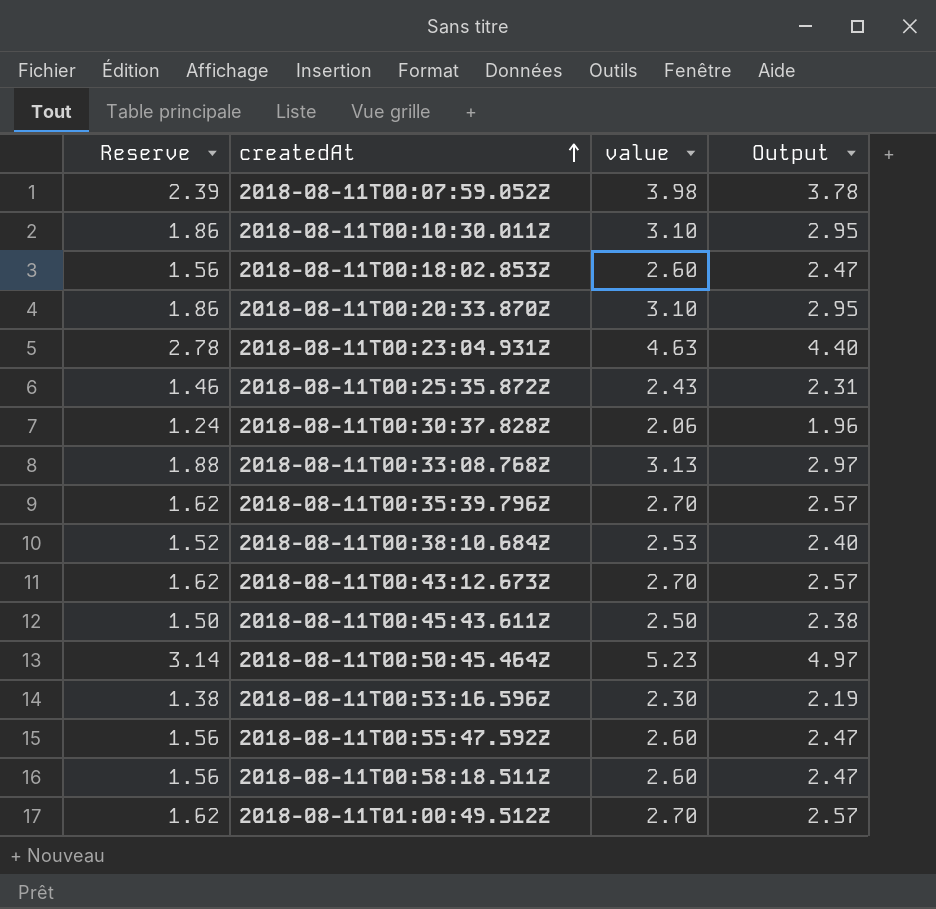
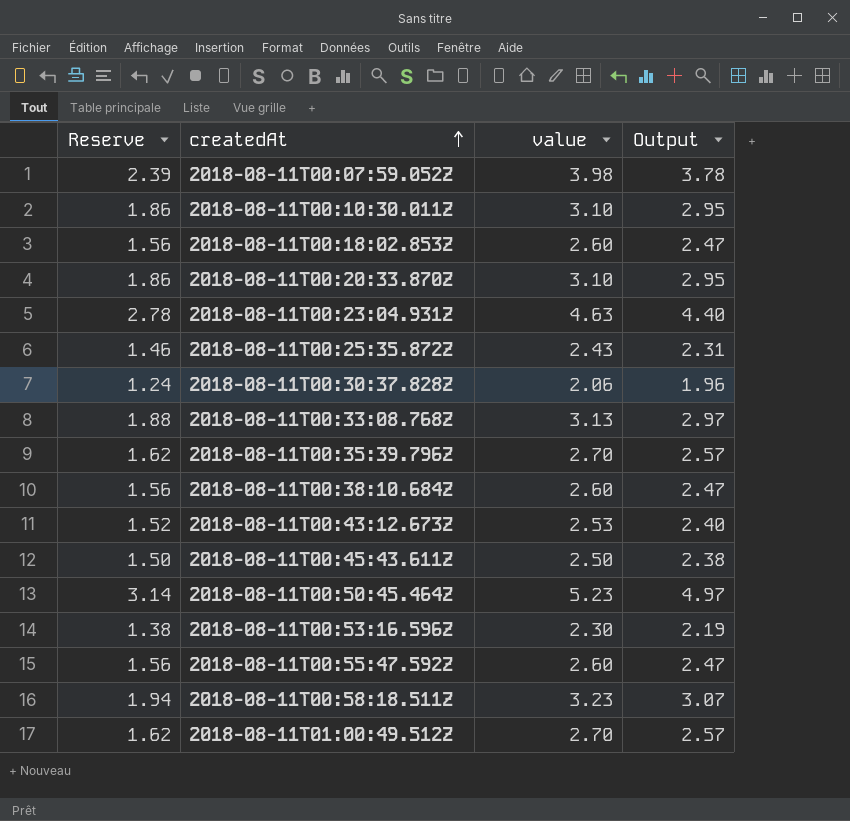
2018-08-11T00:38:10.684Z | Reserve: 1.52 -> 1.56
2018-08-11T00:38:10.684Z | value: 2.53 -> 2.60
2018-08-11T00:38:10.684Z | Output: 2.40 -> 2.47
2018-08-11T00:43:12.673Z | Reserve: 1.62 -> 1.52
2018-08-11T00:43:12.673Z | value: 2.70 -> 2.53
2018-08-11T00:43:12.673Z | Output: 2.57 -> 2.40
2018-08-11T00:58:18.511Z | Reserve: 1.56 -> 1.94
2018-08-11T00:58:18.511Z | value: 2.60 -> 3.23
2018-08-11T00:58:18.511Z | Output: 2.47 -> 3.07

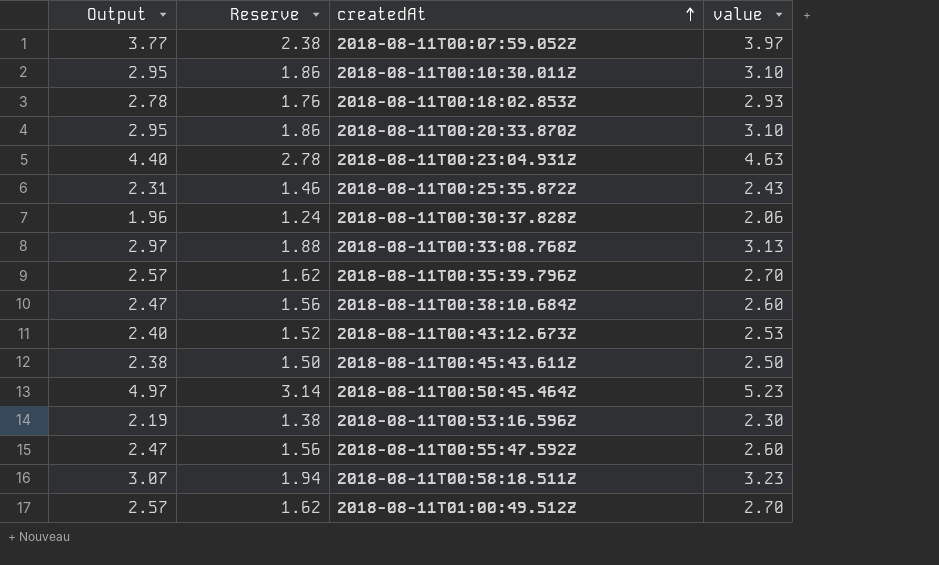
column Output | position: 4 -> 1
2018-08-11T00:07:59.052Z | Output: 3.78 -> 3.77
2018-08-11T00:07:59.052Z | Reserve: 2.39 -> 2.38
2018-08-11T00:07:59.052Z | value: 3.98 -> 3.97
2018-08-11T00:18:02.853Z | Output: 2.47 -> 2.78
2018-08-11T00:18:02.853Z | Reserve: 1.56 -> 1.76
2018-08-11T00:18:02.853Z | value: 2.60 -> 2.93

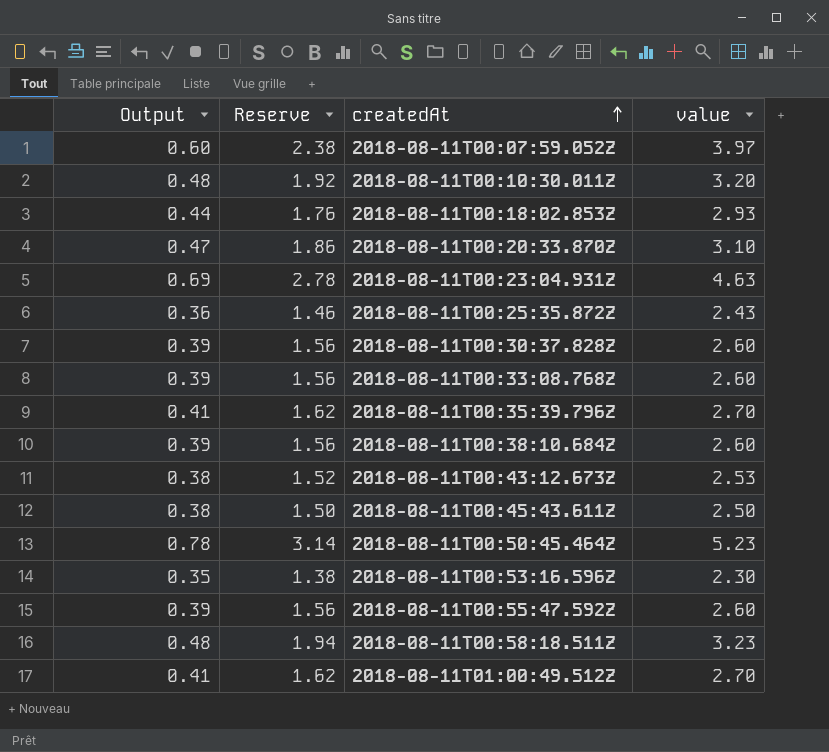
column Output | formula: [value] * 0.95 -> [value] * 0.15
2018-08-11T00:10:30.011Z | Reserve: 1.86 -> 1.92
2018-08-11T00:10:30.011Z | value: 3.10 -> 3.20
2018-08-11T00:30:37.828Z | Reserve: 1.24 -> 1.56
2018-08-11T00:30:37.828Z | value: 2.06 -> 2.60
2018-08-11T00:33:08.768Z | Reserve: 1.88 -> 1.56
2018-08-11T00:33:08.768Z | value: 3.13 -> 2.60

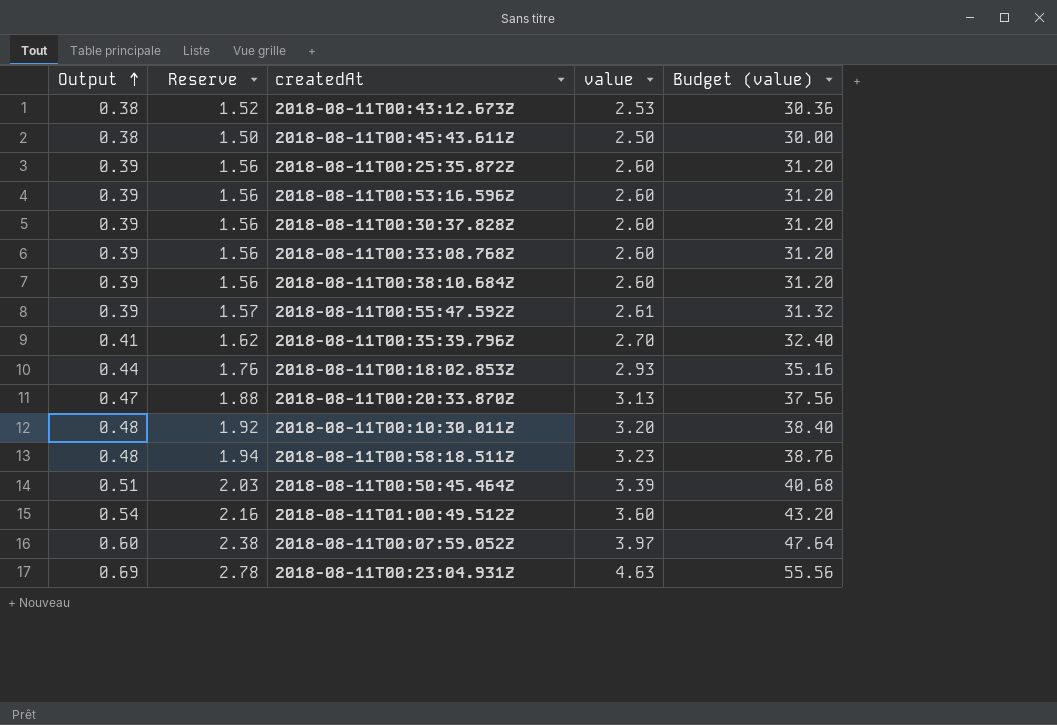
row order: createdAt ascending -> Output ascending
column Budget (value) | formula: none -> [value] * 12
2018-08-11T00:25:35.872Z | Output: 0.36 -> 0.39
2018-08-11T00:25:35.872Z | Reserve: 1.46 -> 1.56
2018-08-11T00:25:35.872Z | value: 2.43 -> 2.60
2018-08-11T00:53:16.596Z | Output: 0.35 -> 0.39
2018-08-11T00:53:16.596Z | Reserve: 1.38 -> 1.56
2018-08-11T00:53:16.596Z | value: 2.30 -> 2.60
2018-08-11T00:55:47.592Z | Reserve: 1.56 -> 1.57
2018-08-11T00:55:47.592Z | value: 2.60 -> 2.61
2018-08-11T00:20:33.870Z | Reserve: 1.86 -> 1.88
2018-08-11T00:20:33.870Z | value: 3.10 -> 3.13
2018-08-11T00:50:45.464Z | Output: 0.78 -> 0.51
2018-08-11T00:50:45.464Z | Reserve: 3.14 -> 2.03
2018-08-11T00:50:45.464Z | value: 5.23 -> 3.39
2018-08-11T01:00:49.512Z | Output: 0.41 -> 0.54
2018-08-11T01:00:49.512Z | Reserve: 1.62 -> 2.16
2018-08-11T01:00:49.512Z | value: 2.70 -> 3.60

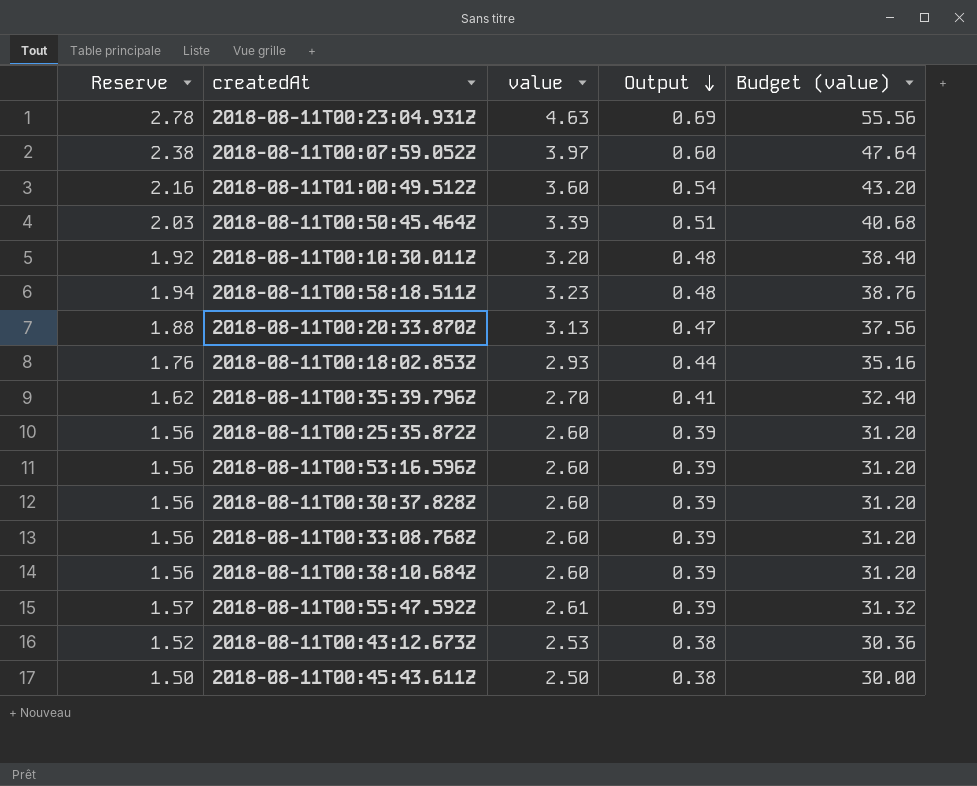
row order: Output ascending -> Output descending
column Output | position: 1 -> 4

